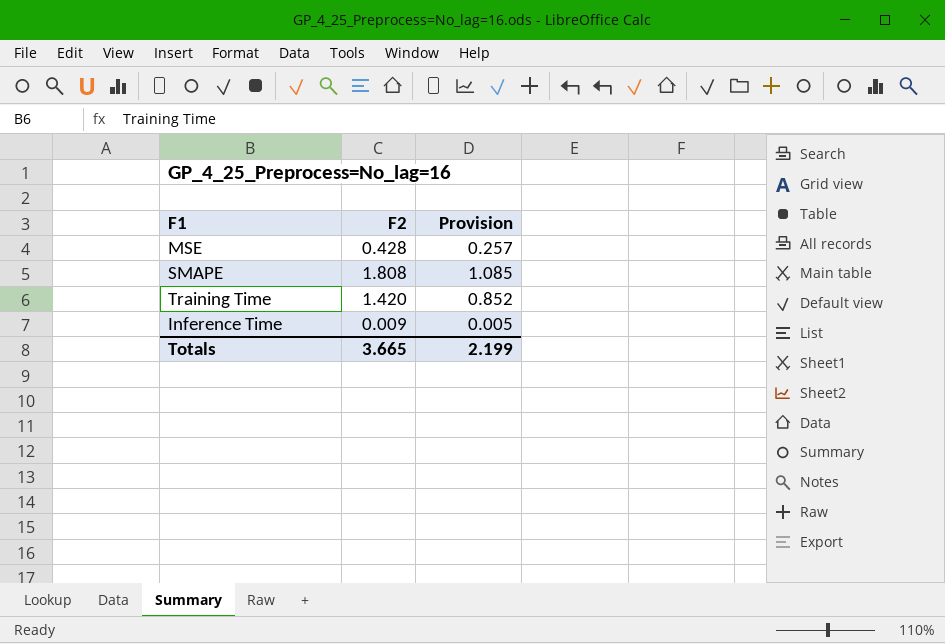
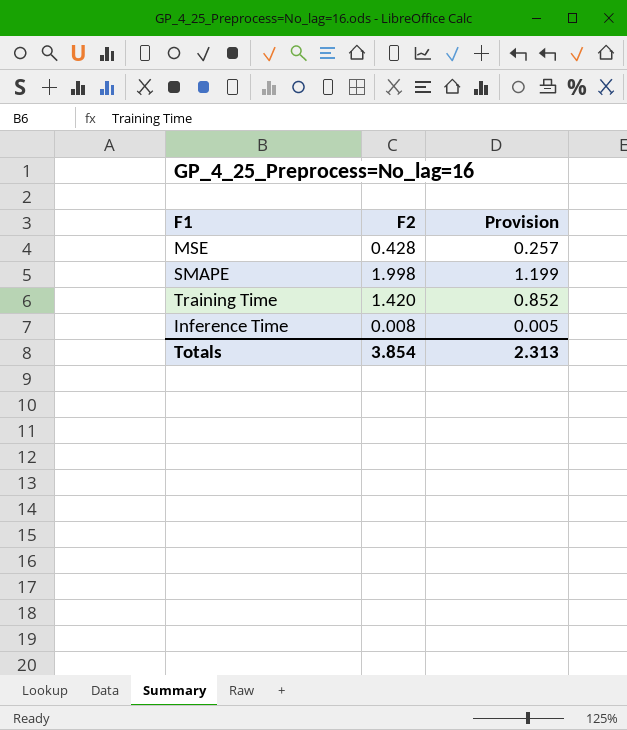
SMAPE | F2: 1.808 -> 1.998
SMAPE | Provision: 1.085 -> 1.199
Inference Time | F2: 0.009 -> 0.008
Totals | F2: 3.665 -> 3.854
Totals | Provision: 2.199 -> 2.313

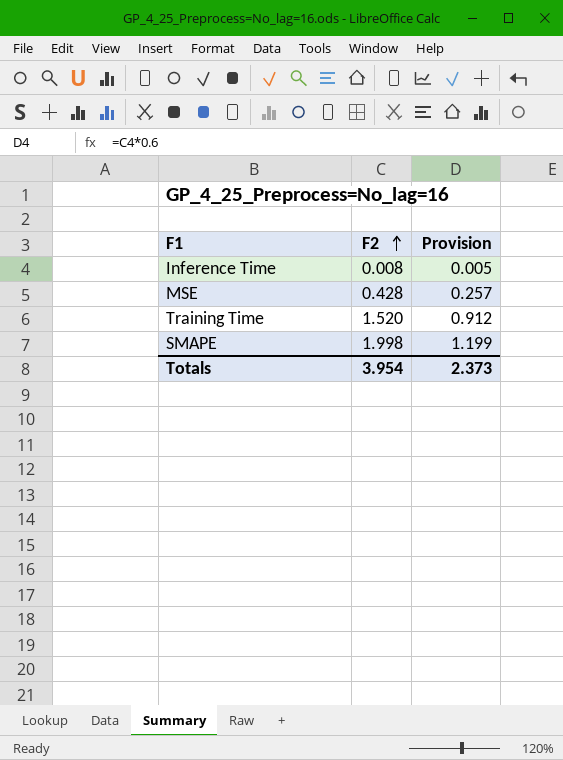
row order: none -> F2 ascending
Training Time | F2: 1.420 -> 1.520
Training Time | Provision: 0.852 -> 0.912
Totals | F2: 3.854 -> 3.954
Totals | Provision: 2.313 -> 2.373

